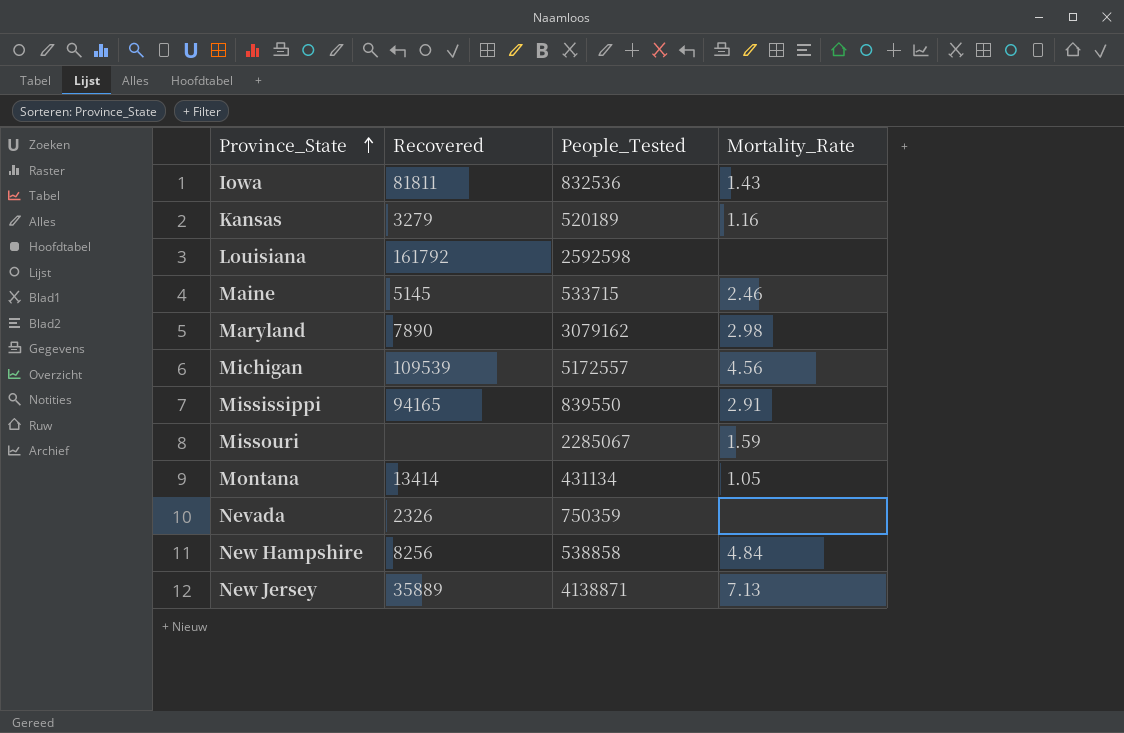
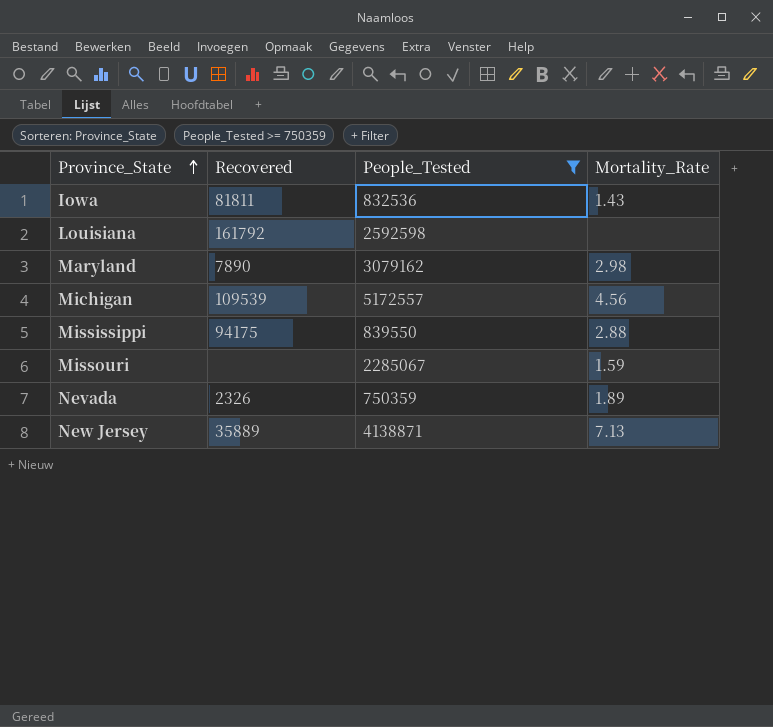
filter: none -> People_Tested >= 750359
Mississippi | Recovered: 94165 -> 94175
Mississippi | Mortality_Rate: 2.91 -> 2.88
Nevada | Mortality_Rate: none -> 1.89

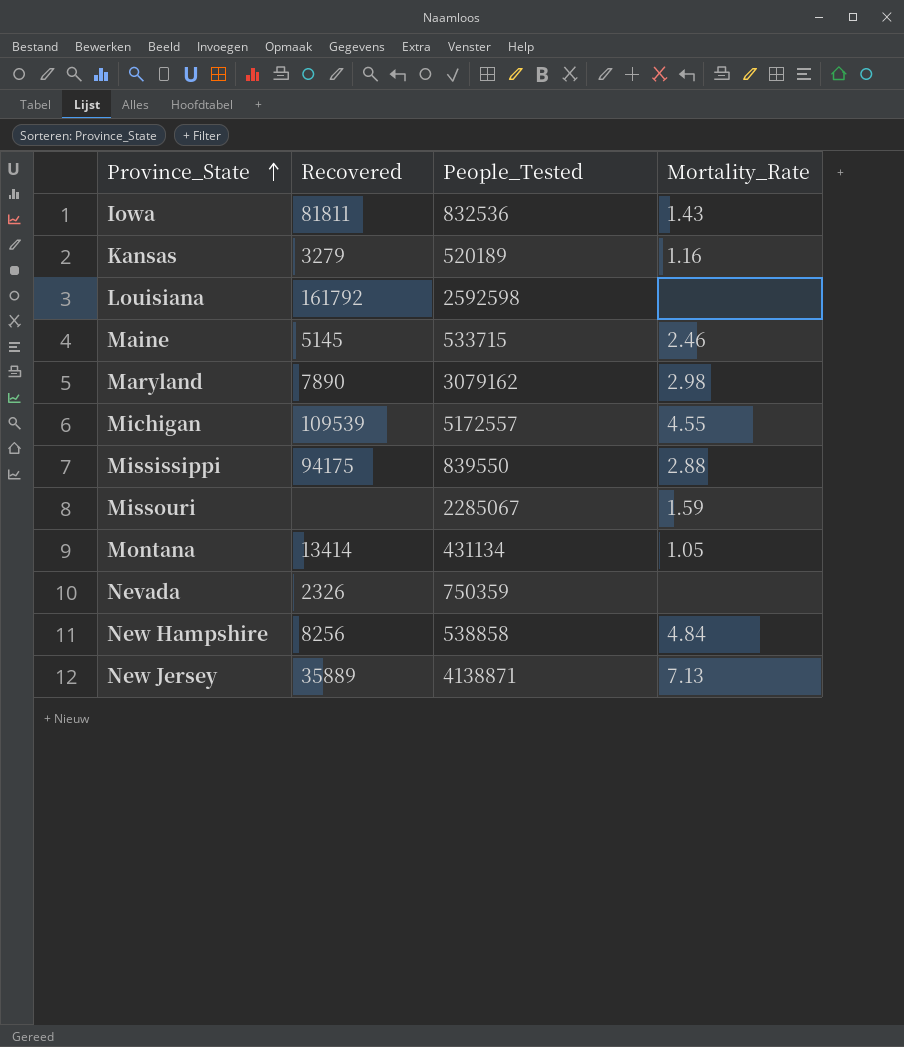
filter: People_Tested >= 750359 -> none
Michigan | Mortality_Rate: 4.56 -> 4.55
Nevada | Mortality_Rate: 1.89 -> none

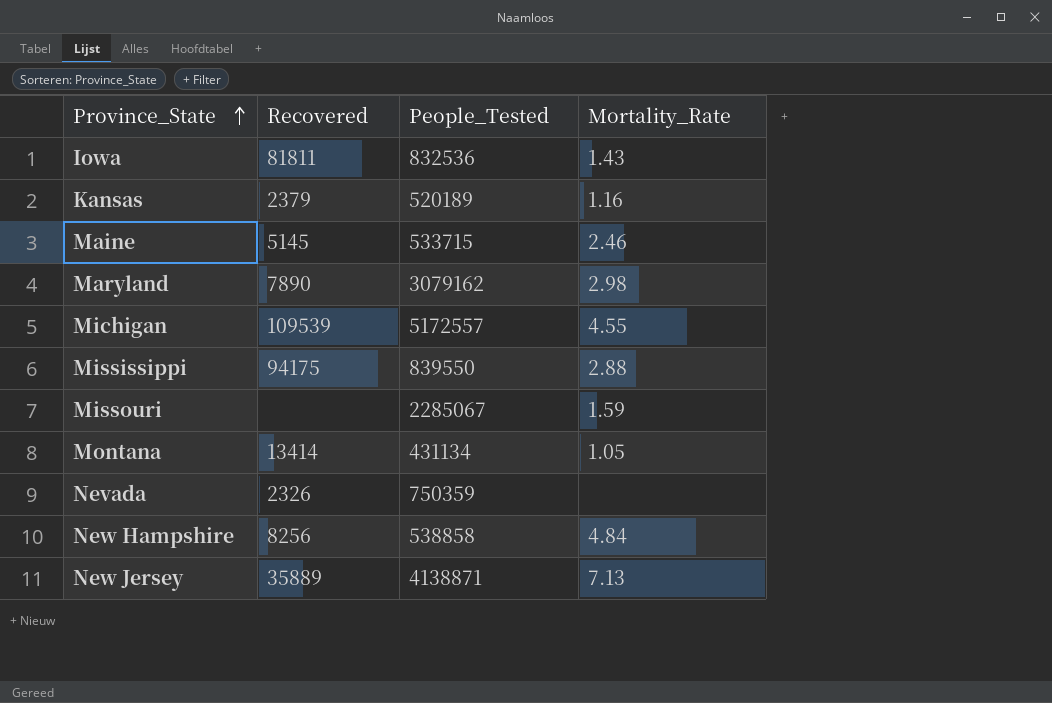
row Louisiana: 161792 | 2592598 | none -> none
Kansas | Recovered: 3279 -> 2379

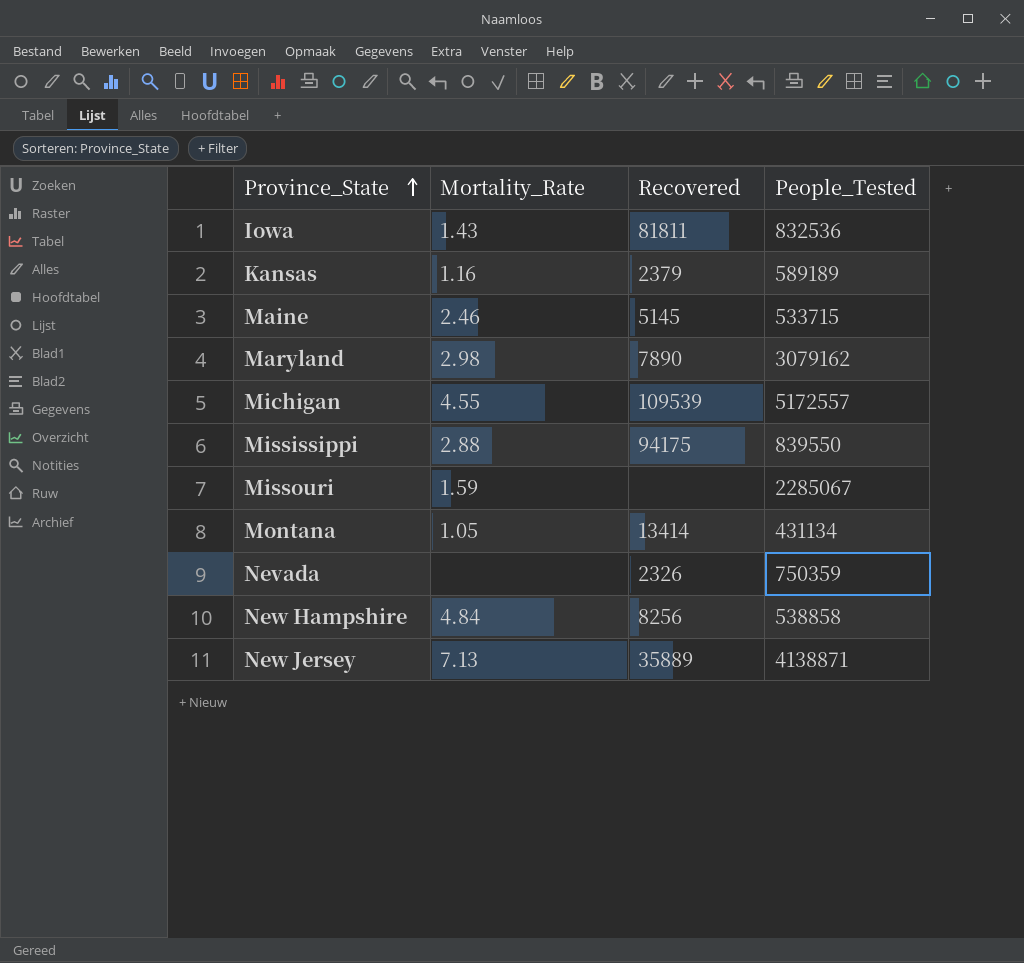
column Mortality_Rate | position: 4 -> 2
Kansas | People_Tested: 520189 -> 589189

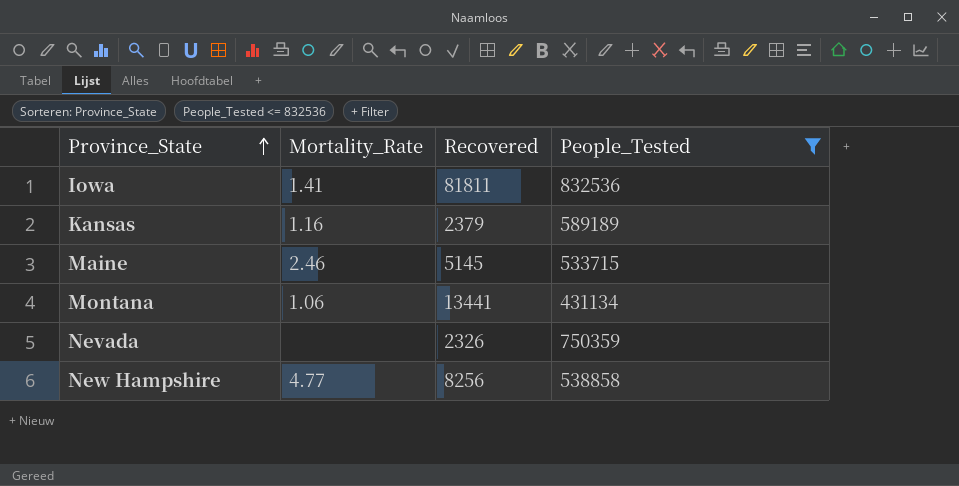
filter: none -> People_Tested <= 832536
Iowa | Mortality_Rate: 1.43 -> 1.41
Montana | Mortality_Rate: 1.05 -> 1.06
Montana | Recovered: 13414 -> 13441
New Hampshire | Mortality_Rate: 4.84 -> 4.77

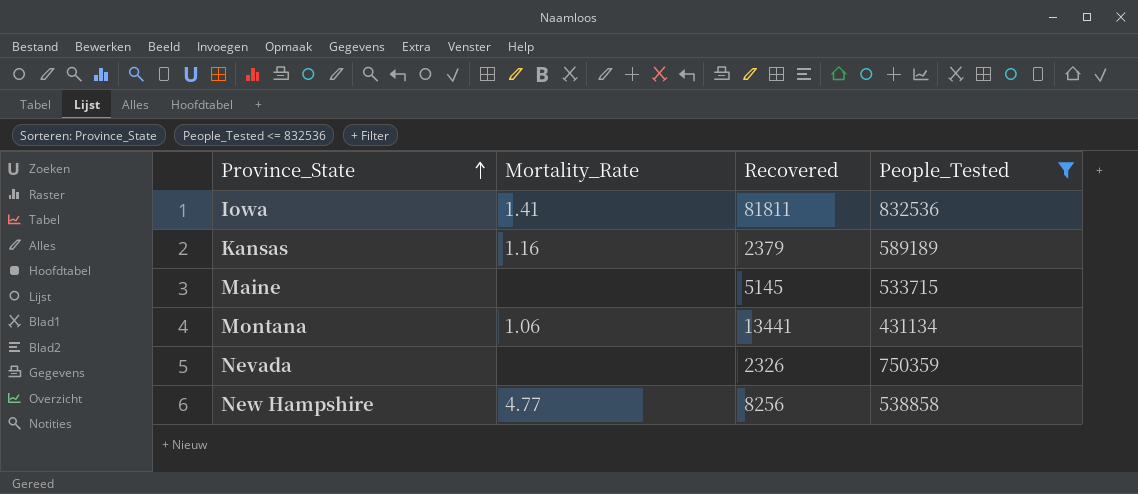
Maine | Mortality_Rate: 2.46 -> none

